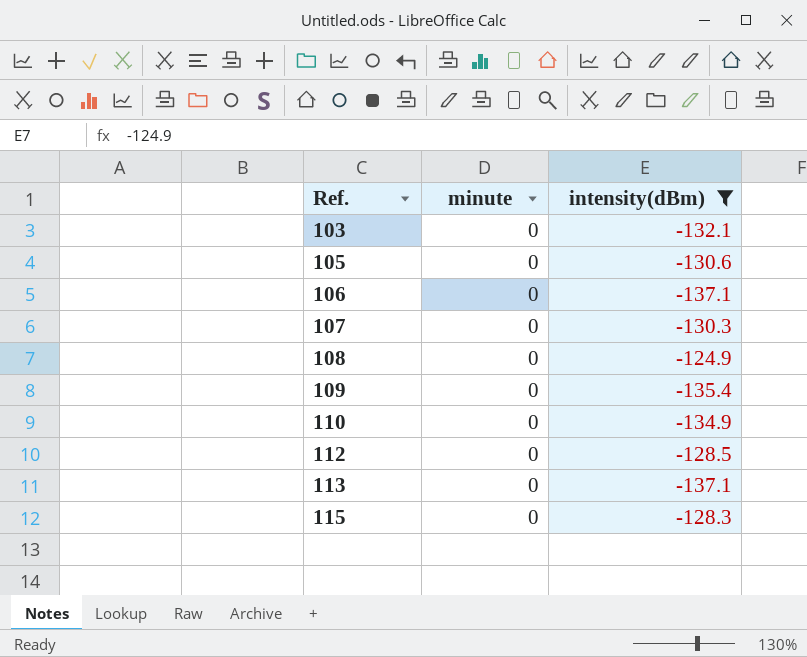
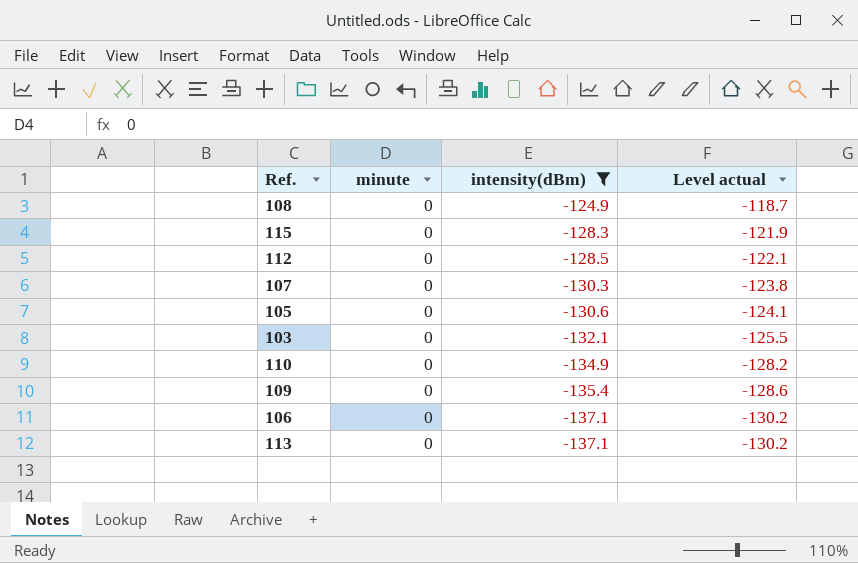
row order: Ref. ascending -> intensity(dBm) descending
column Level actual | formula: none -> [intensity(dBm)] * 0.95

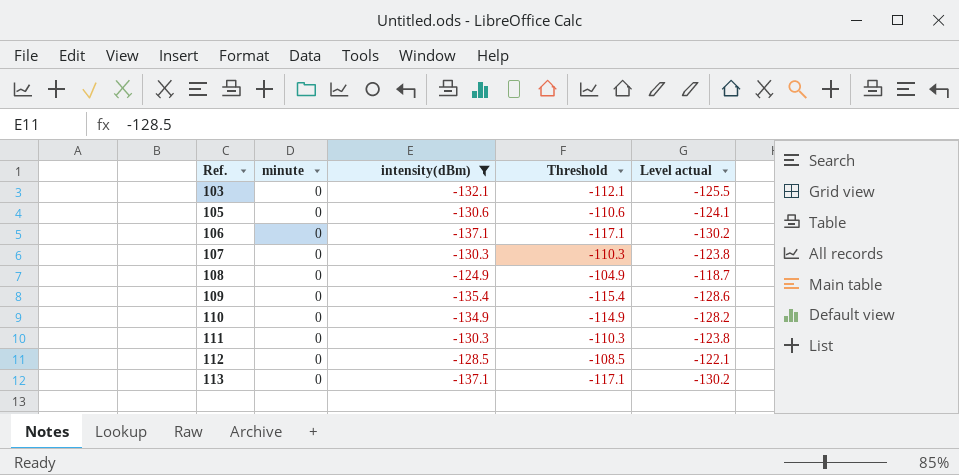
row order: intensity(dBm) descending -> Ref. ascending
column Threshold | formula: none -> [intensity(dBm)] + 20
row 115: 0 | -128.3 | -121.9 -> none
row 111: none -> 0 | -130.3 | -110.3 | -123.8

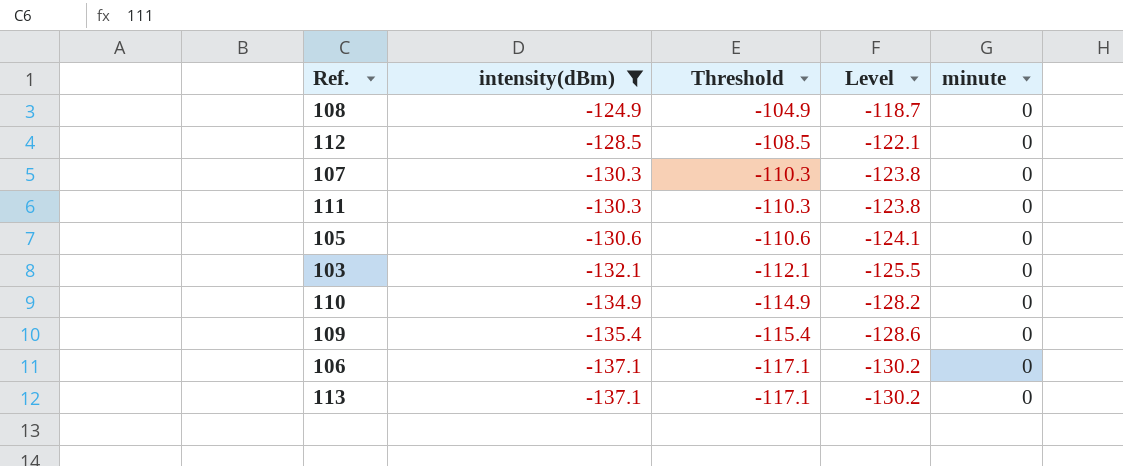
row order: Ref. ascending -> intensity(dBm) descending
column name: Level actual -> Level
column minute | position: 2 -> 5

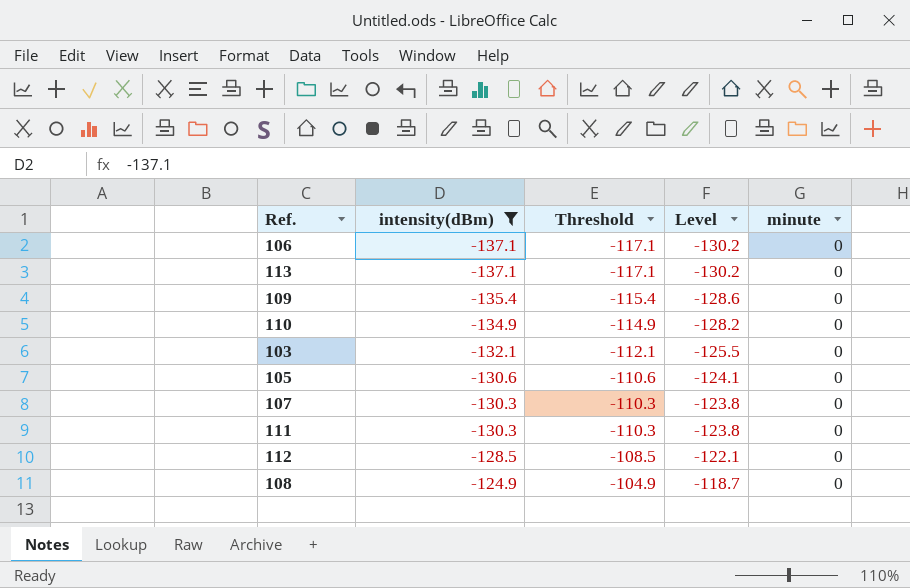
row order: intensity(dBm) descending -> intensity(dBm) ascending

